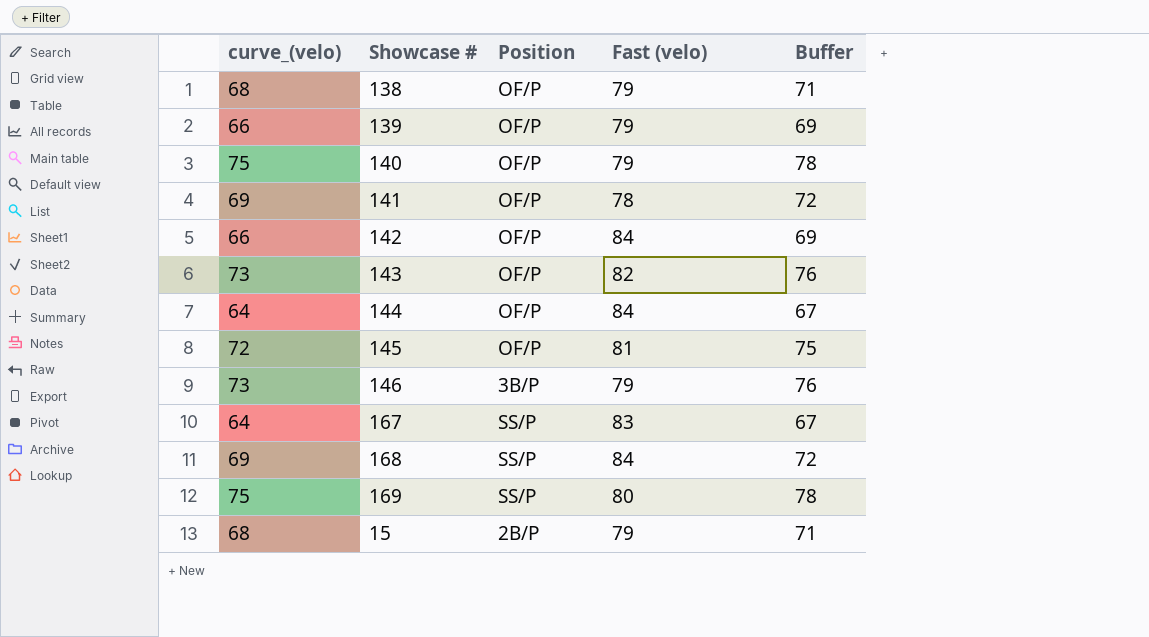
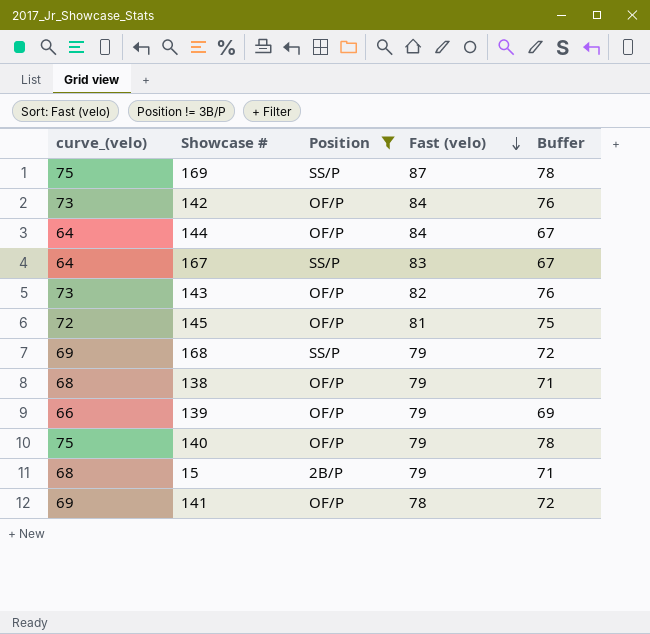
filter: none -> Position != 3B/P
row order: none -> Fast (velo) descending
169 | Fast (velo): 80 -> 87
142 | curve_(velo): 66 -> 73
142 | Buffer: 69 -> 76
168 | Fast (velo): 84 -> 79

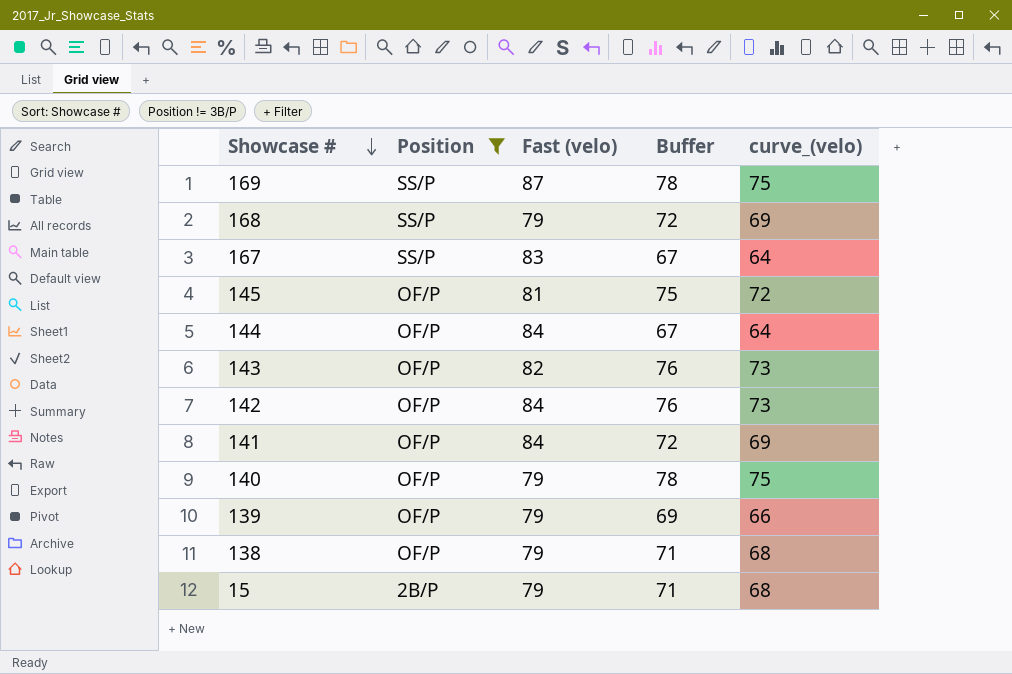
row order: Fast (velo) descending -> Showcase # descending
column curve_(velo) | position: 1 -> 5
141 | Fast (velo): 78 -> 84

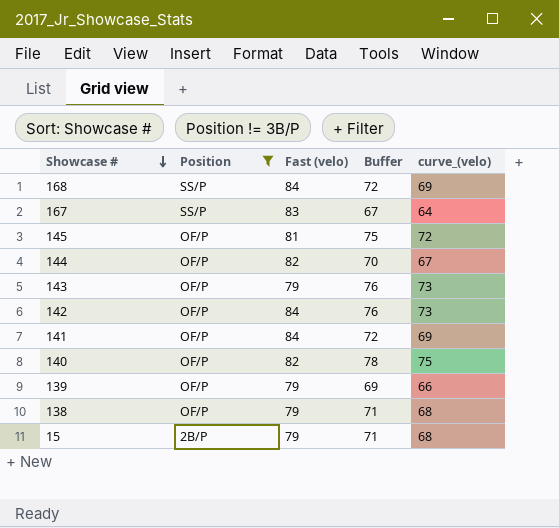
row 169: SS/P | 87 | 78 | 75 -> none
168 | Fast (velo): 79 -> 84
144 | Fast (velo): 84 -> 82
144 | Buffer: 67 -> 70
144 | curve_(velo): 64 -> 67
143 | Fast (velo): 82 -> 79
140 | Fast (velo): 79 -> 82

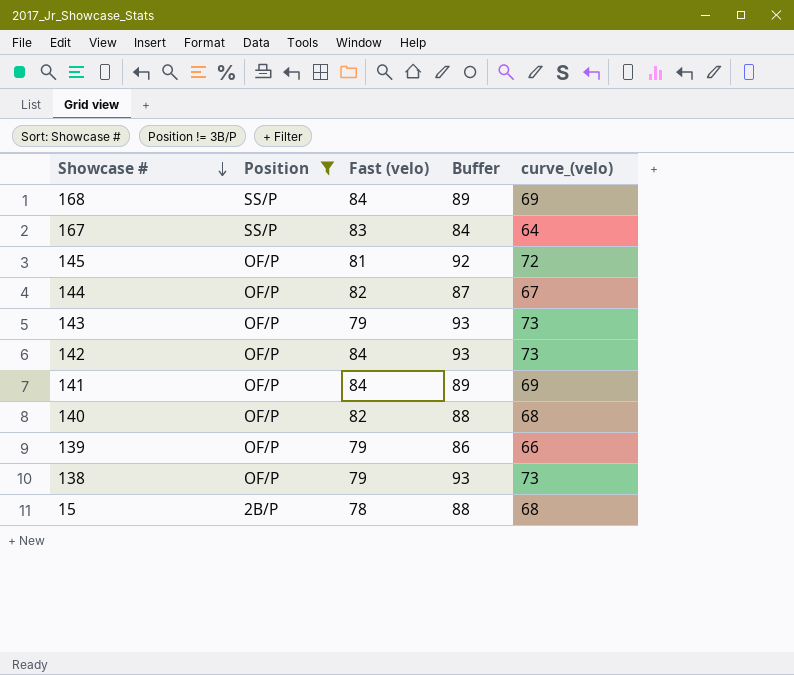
column Buffer | formula: [curve_(velo)] + 3 -> [curve_(velo)] + 20
140 | curve_(velo): 75 -> 68
138 | curve_(velo): 68 -> 73
15 | Fast (velo): 79 -> 78

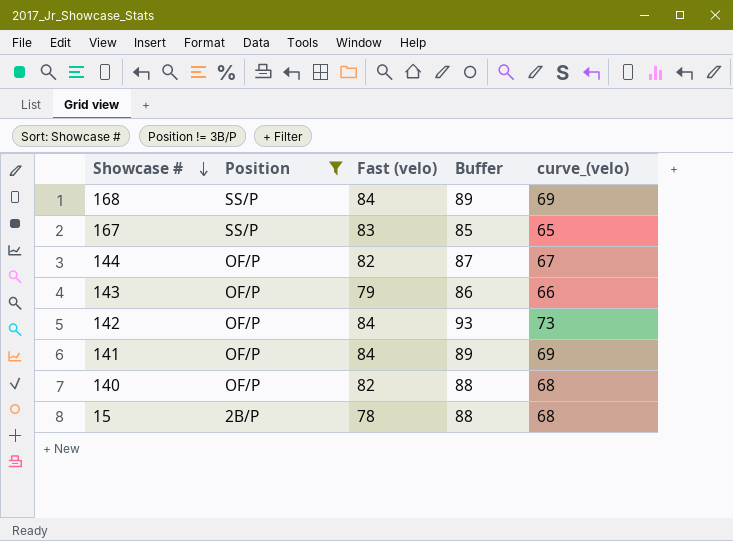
row 145: OF/P | 81 | 92 | 72 -> none
row 139: OF/P | 79 | 86 | 66 -> none
row 138: OF/P | 79 | 93 | 73 -> none
167 | Buffer: 84 -> 85
167 | curve_(velo): 64 -> 65
143 | Buffer: 93 -> 86
143 | curve_(velo): 73 -> 66

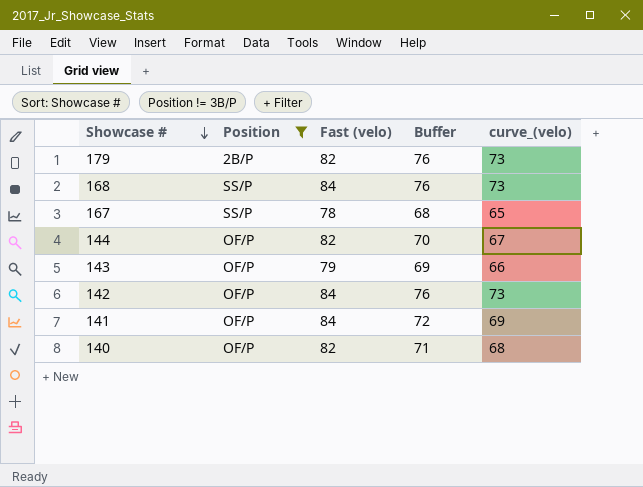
column Buffer | formula: [curve_(velo)] + 20 -> [curve_(velo)] + 3
row 15: 2B/P | 78 | 88 | 68 -> none
row 179: none -> 2B/P | 82 | 76 | 73
168 | curve_(velo): 69 -> 73
167 | Fast (velo): 83 -> 78

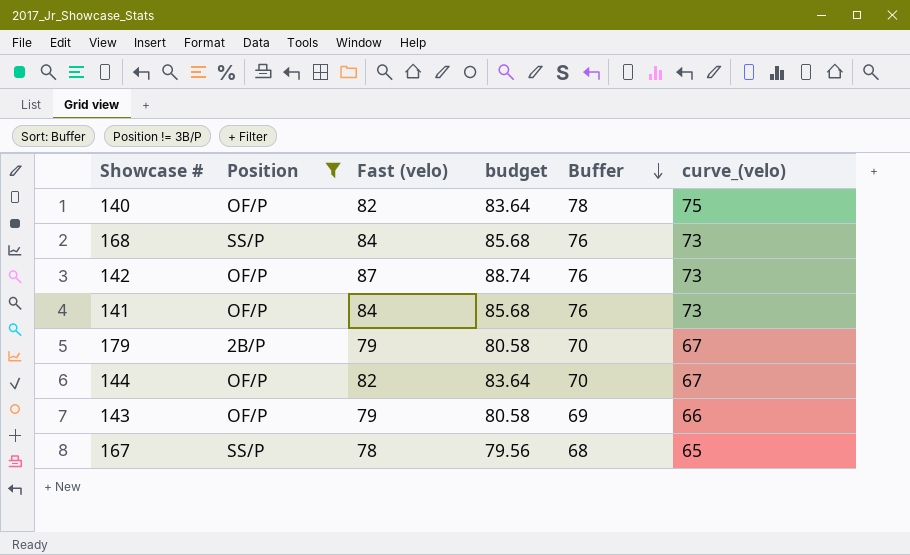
row order: Showcase # descending -> Buffer descending
column budget | formula: none -> [Fast (velo)] * 1.02
140 | Buffer: 71 -> 78
140 | curve_(velo): 68 -> 75
142 | Fast (velo): 84 -> 87
141 | Buffer: 72 -> 76
141 | curve_(velo): 69 -> 73
179 | Fast (velo): 82 -> 79
179 | Buffer: 76 -> 70
179 | curve_(velo): 73 -> 67

